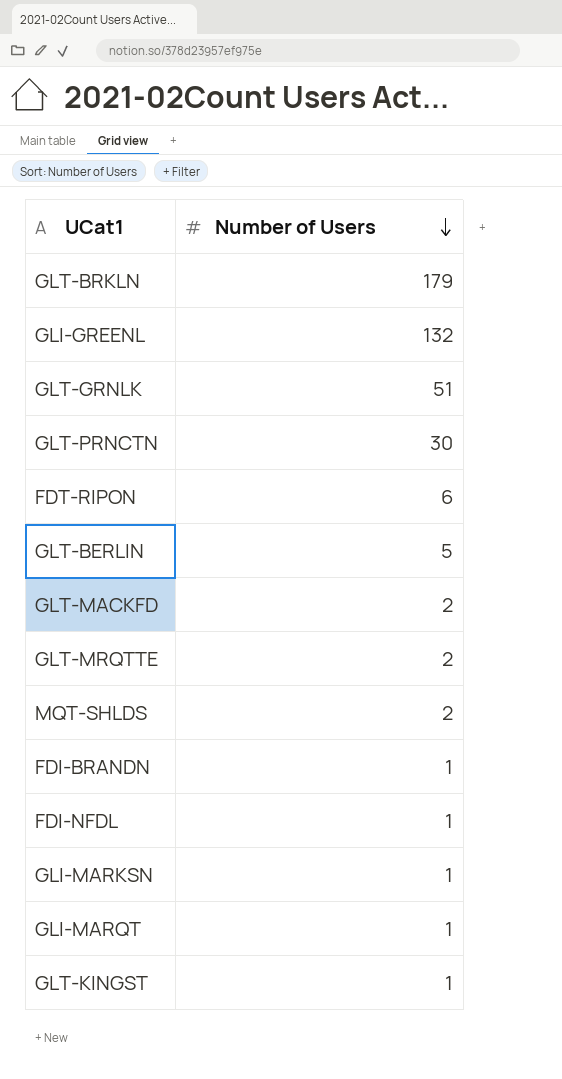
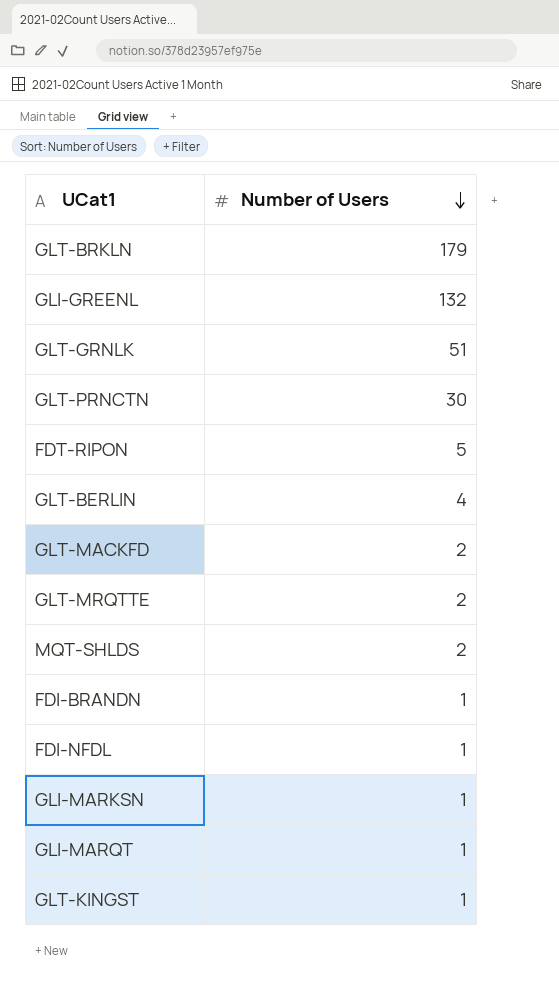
FDT-RIPON | Number of Users: 6 -> 5
GLT-BERLIN | Number of Users: 5 -> 4

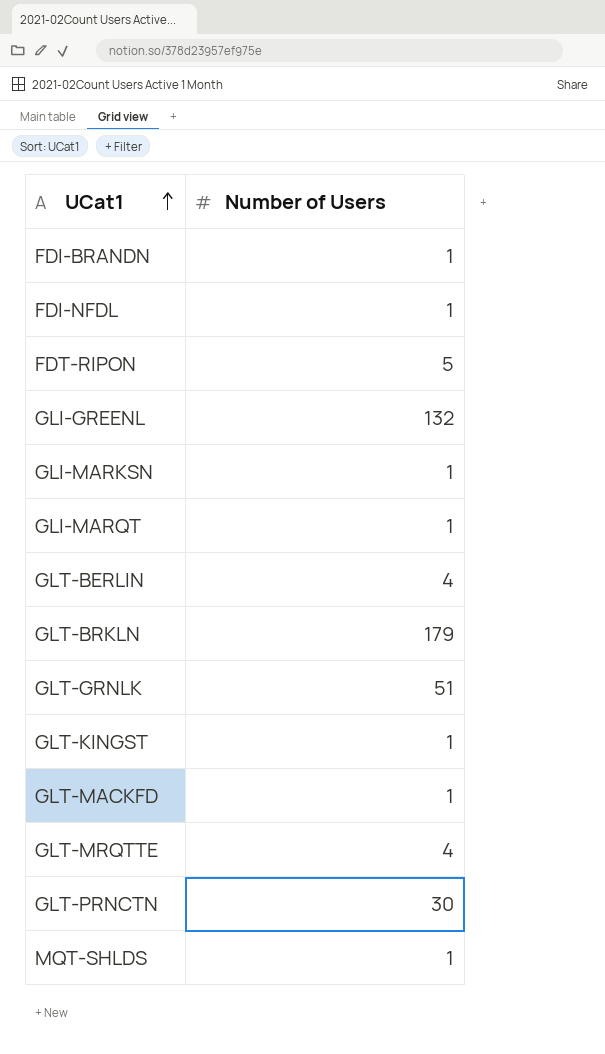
row order: Number of Users descending -> UCat1 ascending
GLT-MACKFD | Number of Users: 2 -> 1
GLT-MRQTTE | Number of Users: 2 -> 4
MQT-SHLDS | Number of Users: 2 -> 1

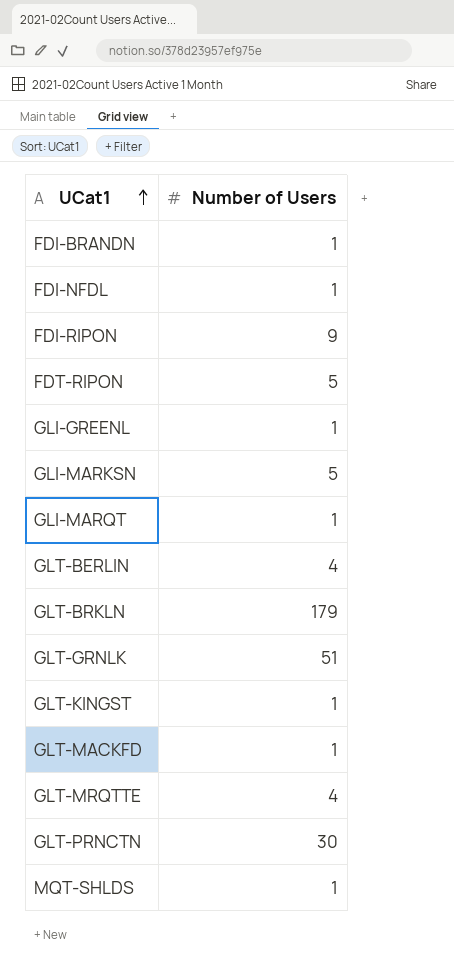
row FDI-RIPON: none -> 9
GLI-GREENL | Number of Users: 132 -> 1
GLI-MARKSN | Number of Users: 1 -> 5

